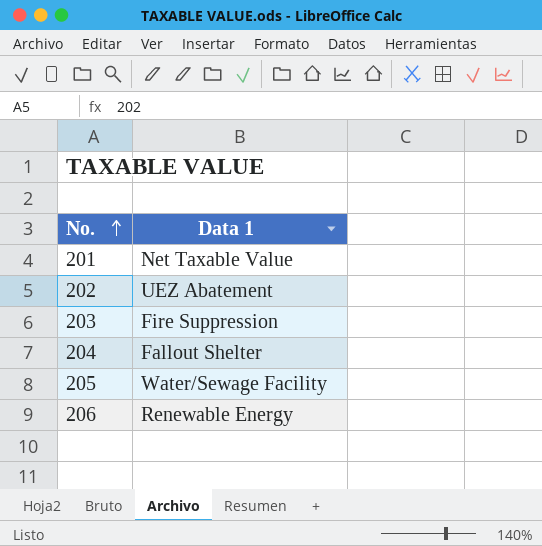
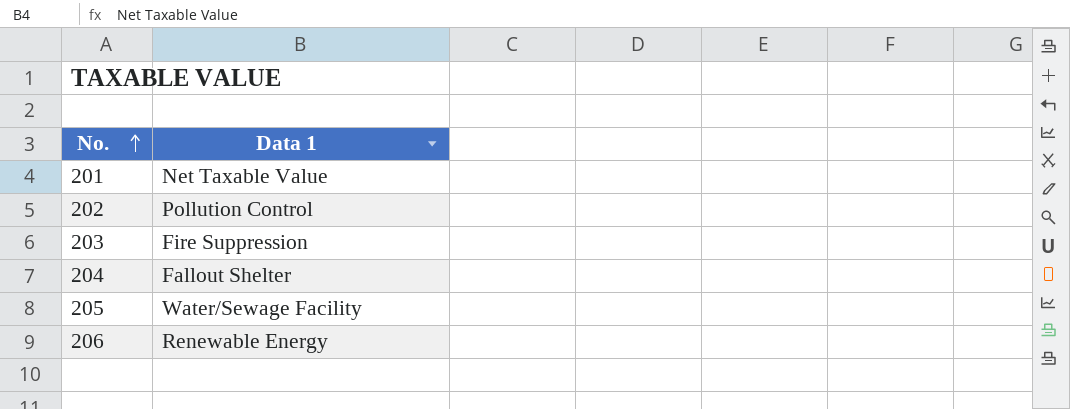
202 | Data 1: UEZ Abatement -> Pollution Control

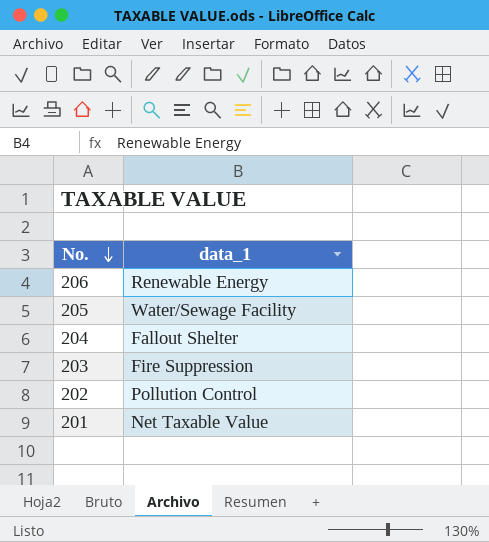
row order: No. ascending -> No. descending
column name: Data 1 -> data_1

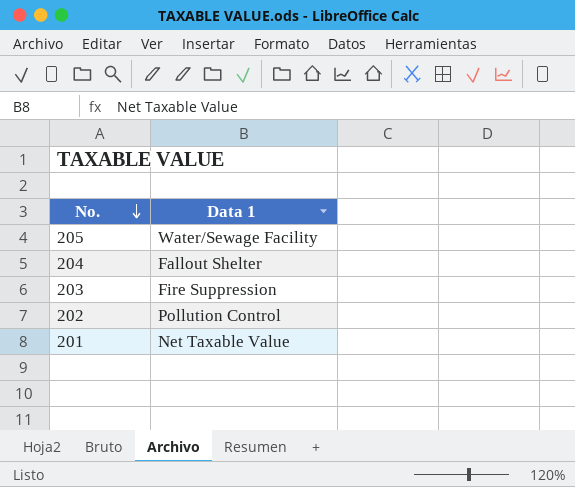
column name: data_1 -> Data 1
row 206: Renewable Energy -> none

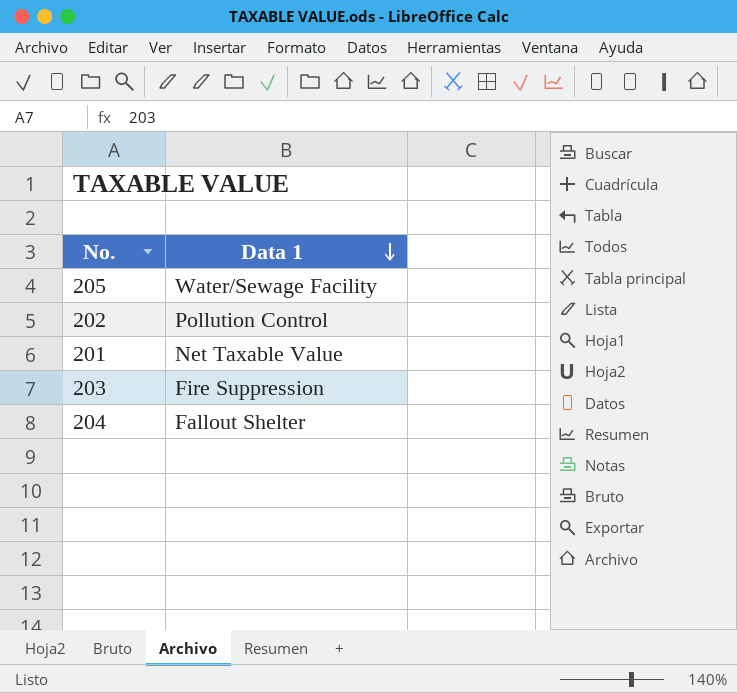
row order: No. descending -> Data 1 descending

